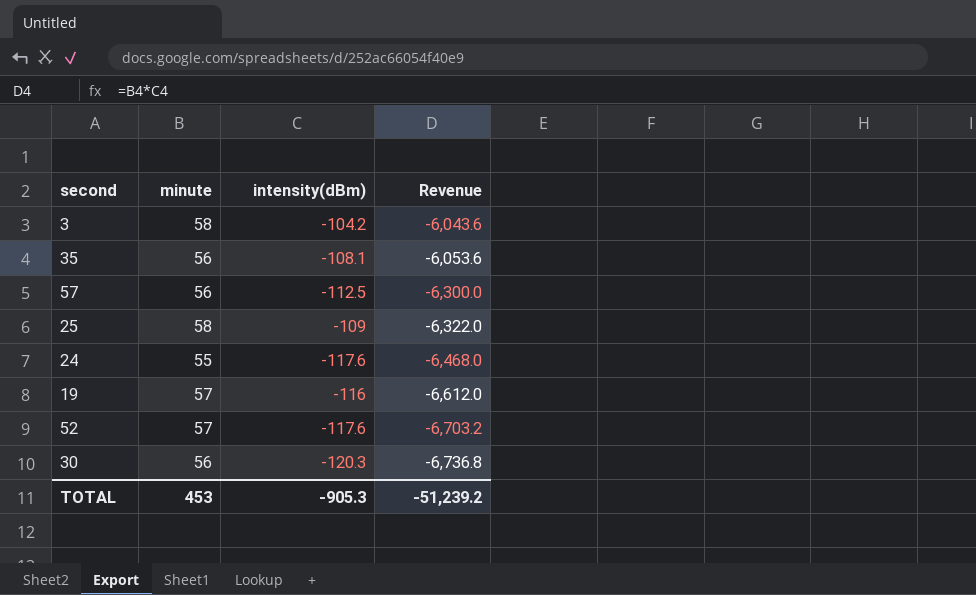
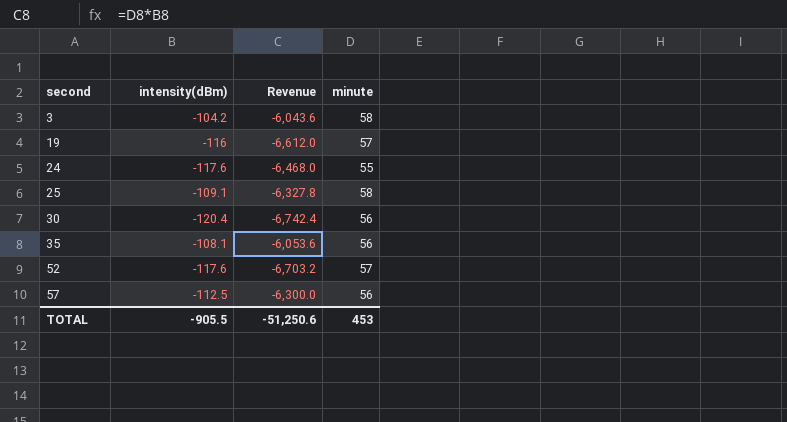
row order: Revenue descending -> second ascending
column minute | position: 2 -> 4
25 | intensity(dBm): -109 -> -109.1
25 | Revenue: -6,322.0 -> -6,327.8
30 | intensity(dBm): -120.3 -> -120.4
30 | Revenue: -6,736.8 -> -6,742.4
TOTAL | intensity(dBm): -905.3 -> -905.5
TOTAL | Revenue: -51,239.2 -> -51,250.6

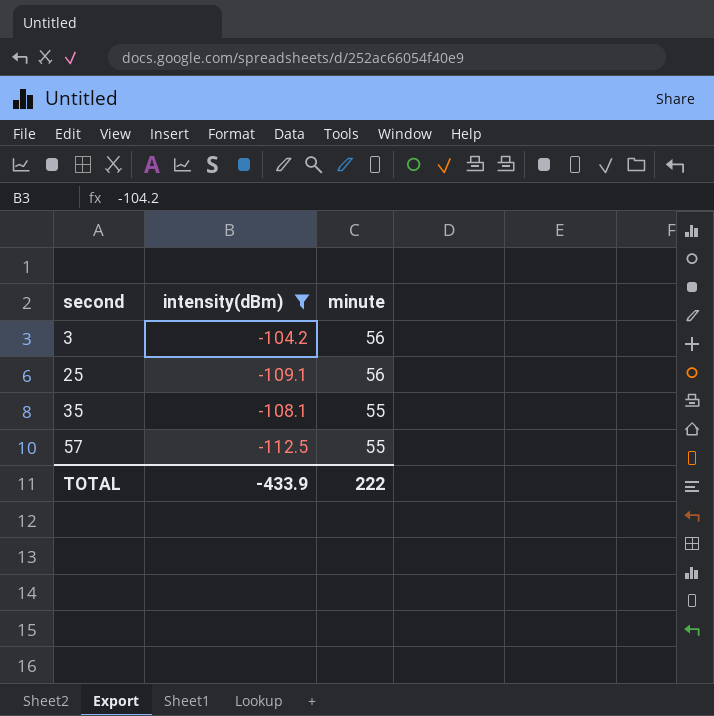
filter: none -> intensity(dBm) >= -112.5
column Revenue | formula: [intensity(dBm)] * [minute] -> none
3 | minute: 58 -> 56
25 | minute: 58 -> 56
35 | minute: 56 -> 55
57 | minute: 56 -> 55
TOTAL | intensity(dBm): -905.5 -> -433.9
TOTAL | minute: 453 -> 222

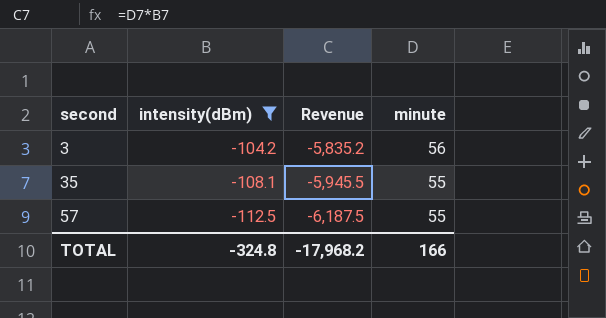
column Revenue | formula: none -> [intensity(dBm)] * [minute]
row 25: -109.1 | 56 -> none
TOTAL | intensity(dBm): -433.9 -> -324.8
TOTAL | minute: 222 -> 166

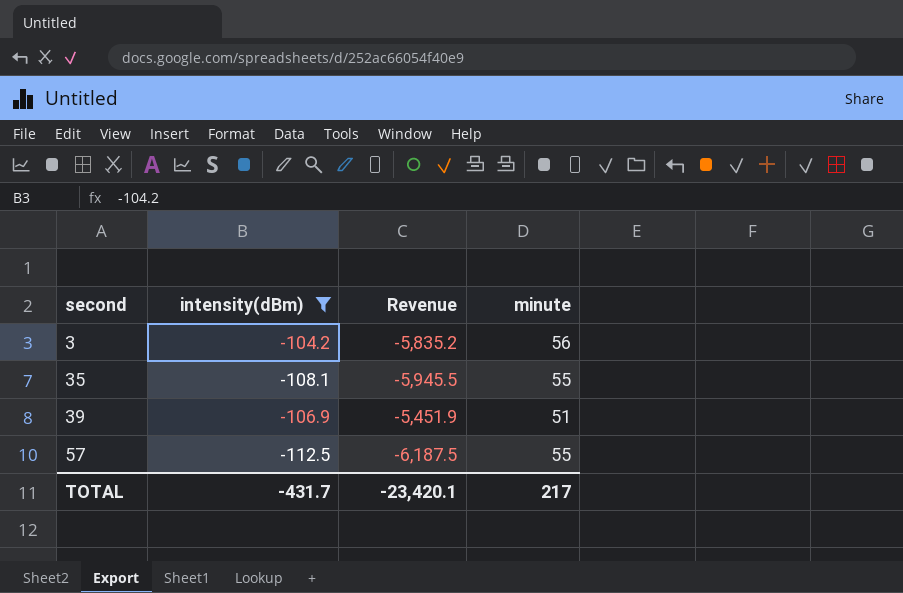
row 39: none -> -106.9 | -5,451.9 | 51
TOTAL | intensity(dBm): -324.8 -> -431.7
TOTAL | Revenue: -17,968.2 -> -23,420.1
TOTAL | minute: 166 -> 217

